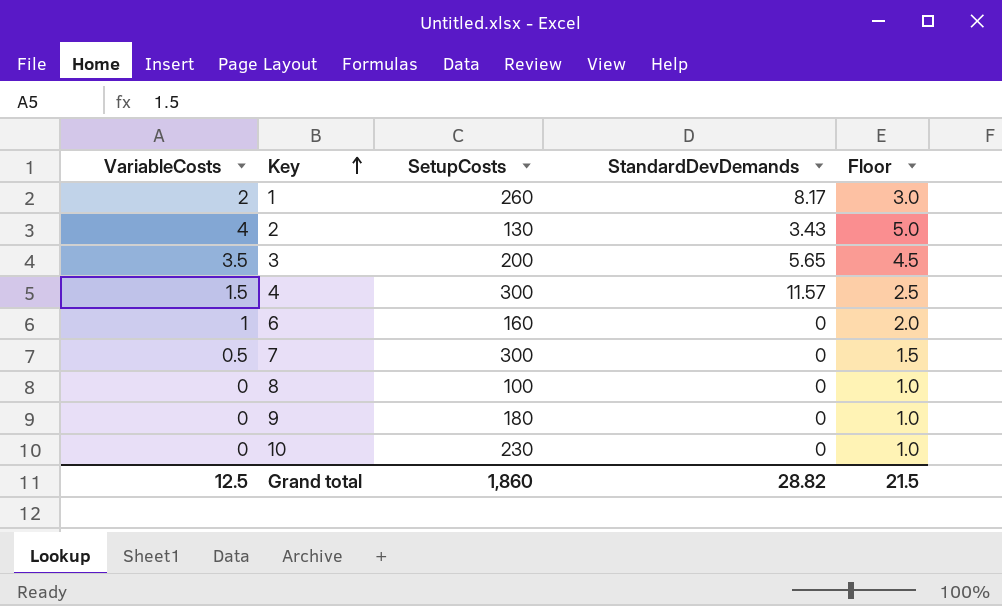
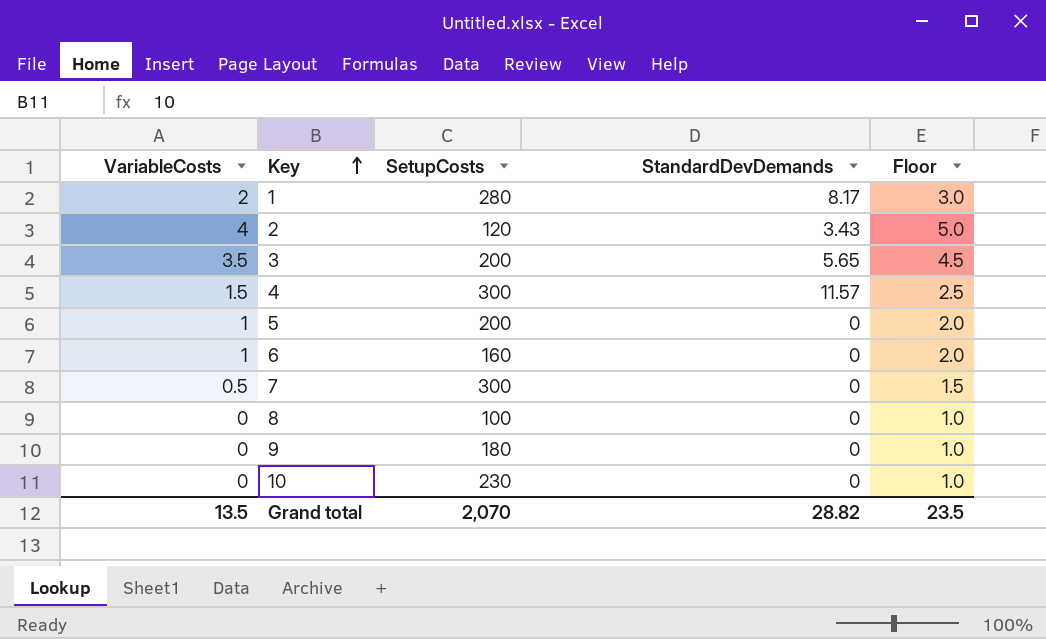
1 | SetupCosts: 260 -> 280
2 | SetupCosts: 130 -> 120
row 5: none -> 1 | 200 | 0 | 2.0
Grand total | VariableCosts: 12.5 -> 13.5
Grand total | SetupCosts: 1,860 -> 2,070
Grand total | Floor: 21.5 -> 23.5

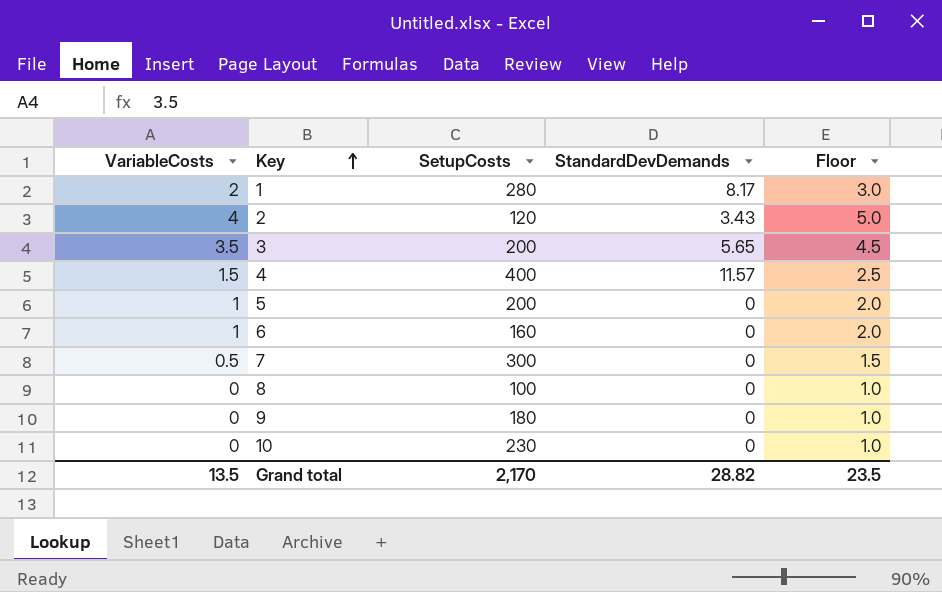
4 | SetupCosts: 300 -> 400
Grand total | SetupCosts: 2,070 -> 2,170

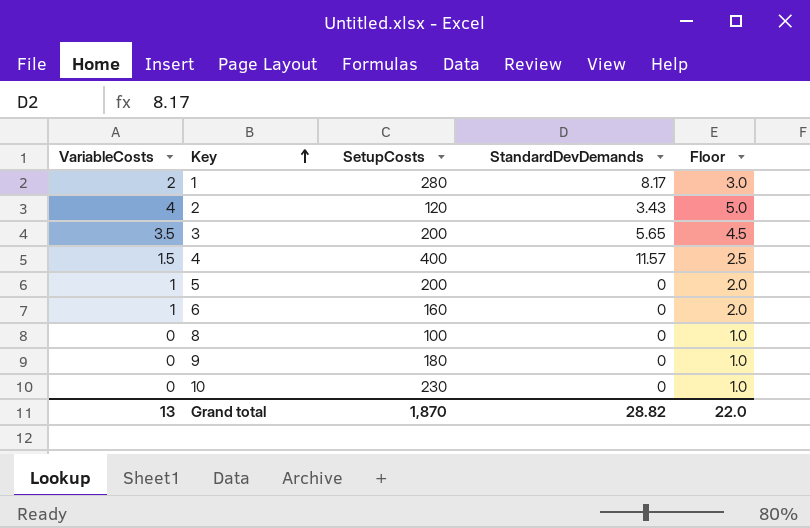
row 7: 0.5 | 300 | 0 | 1.5 -> none
Grand total | VariableCosts: 13.5 -> 13
Grand total | SetupCosts: 2,170 -> 1,870
Grand total | Floor: 23.5 -> 22.0

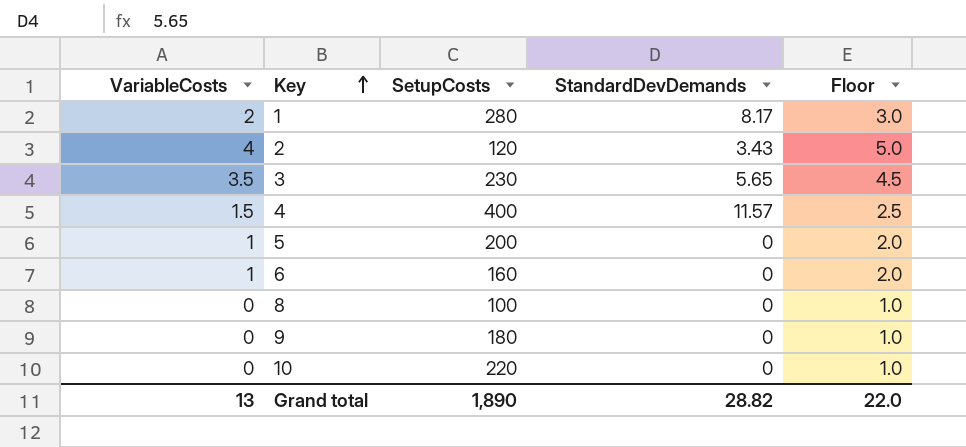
3 | SetupCosts: 200 -> 230
10 | SetupCosts: 230 -> 220
Grand total | SetupCosts: 1,870 -> 1,890

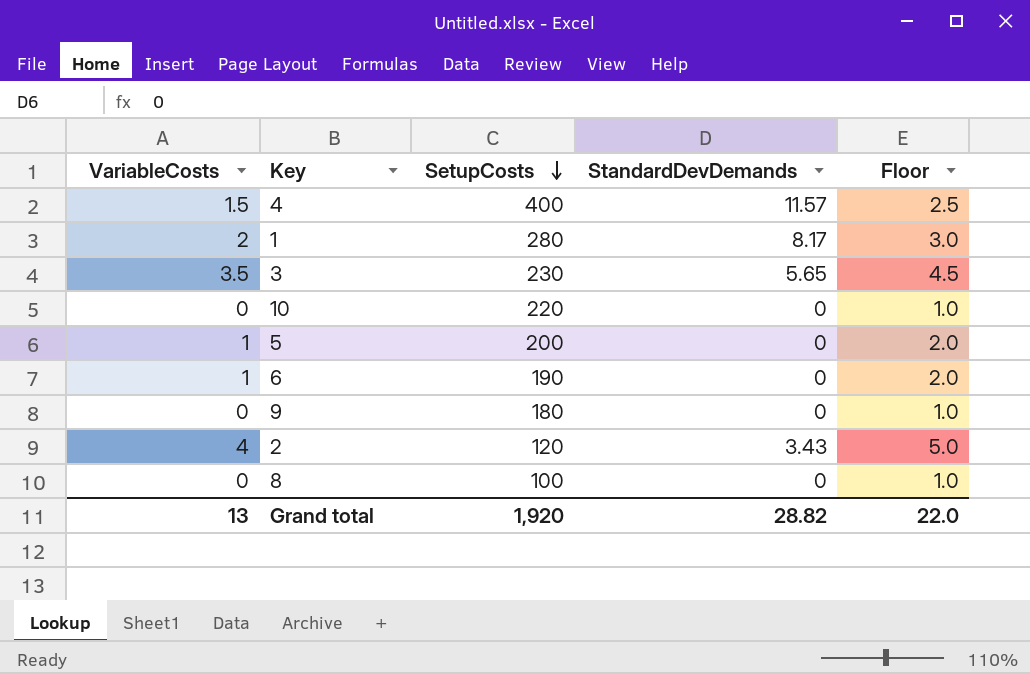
row order: Key ascending -> SetupCosts descending
6 | SetupCosts: 160 -> 190
Grand total | SetupCosts: 1,890 -> 1,920

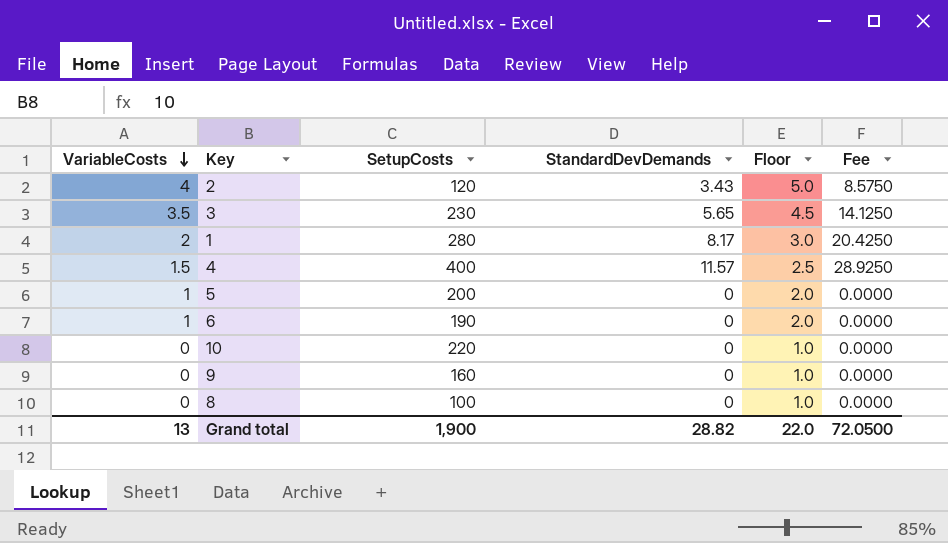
row order: SetupCosts descending -> VariableCosts descending
column Fee | formula: none -> [StandardDevDemands] * 2.5
9 | SetupCosts: 180 -> 160
Grand total | SetupCosts: 1,920 -> 1,900

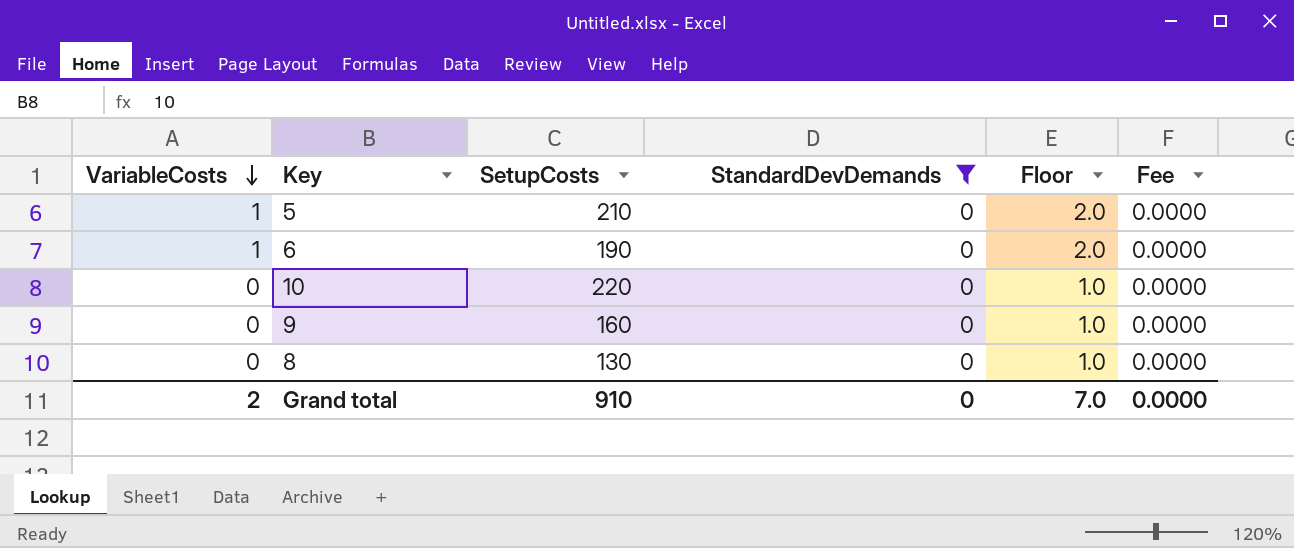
filter: none -> StandardDevDemands = 0
5 | SetupCosts: 200 -> 210
8 | SetupCosts: 100 -> 130
Grand total | VariableCosts: 13 -> 2
Grand total | SetupCosts: 1,900 -> 910
Grand total | StandardDevDemands: 28.82 -> 0
Grand total | Floor: 22.0 -> 7.0
Grand total | Fee: 72.0500 -> 0.0000

